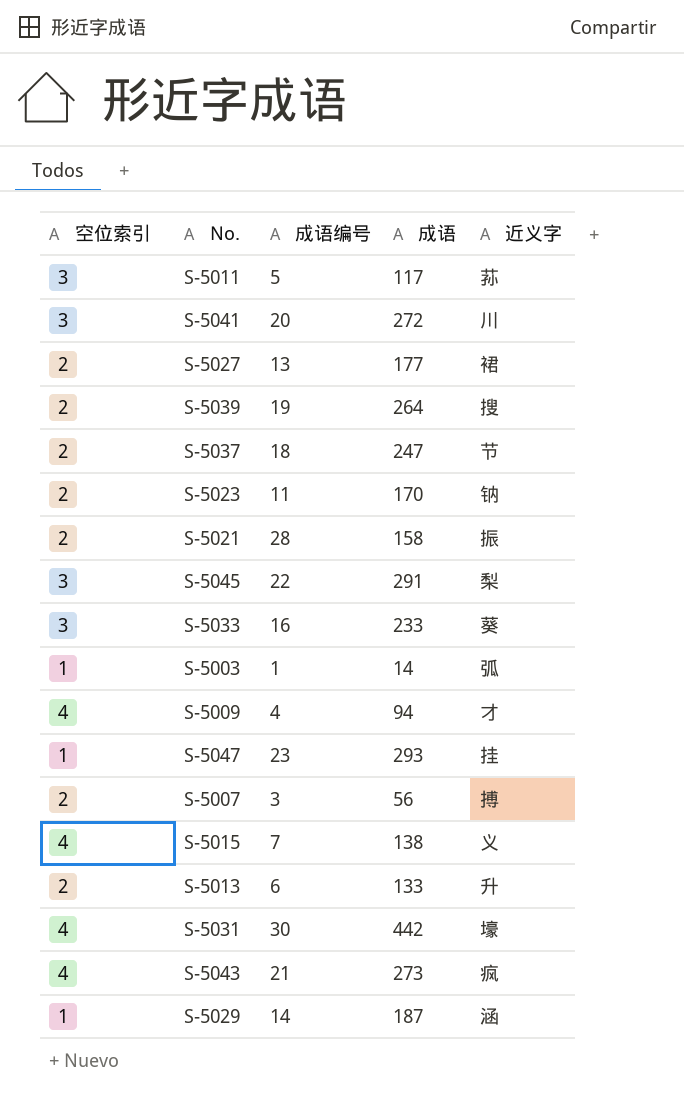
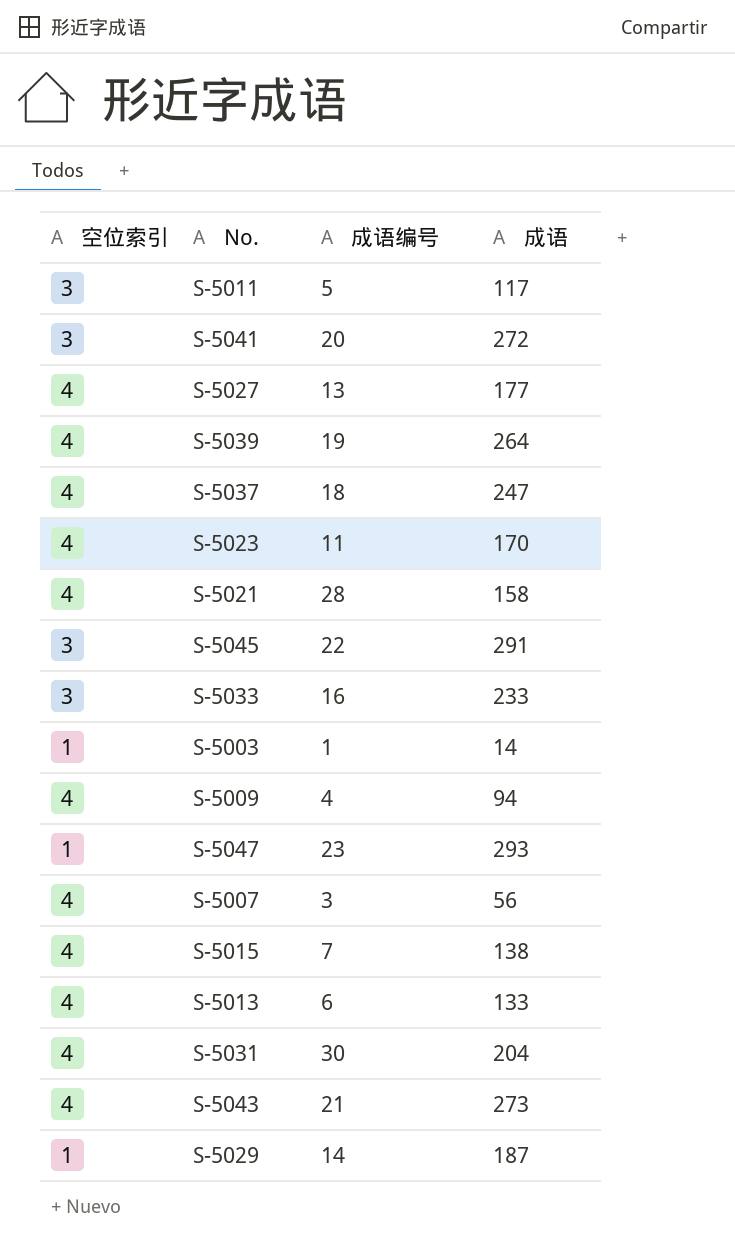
column 近义字 | position: 5 -> none
S-5027 | 空位索引: 2 -> 4
S-5039 | 空位索引: 2 -> 4
S-5037 | 空位索引: 2 -> 4
S-5023 | 空位索引: 2 -> 4
S-5021 | 空位索引: 2 -> 4
S-5007 | 空位索引: 2 -> 4
S-5013 | 空位索引: 2 -> 4
S-5031 | 成语: 442 -> 204

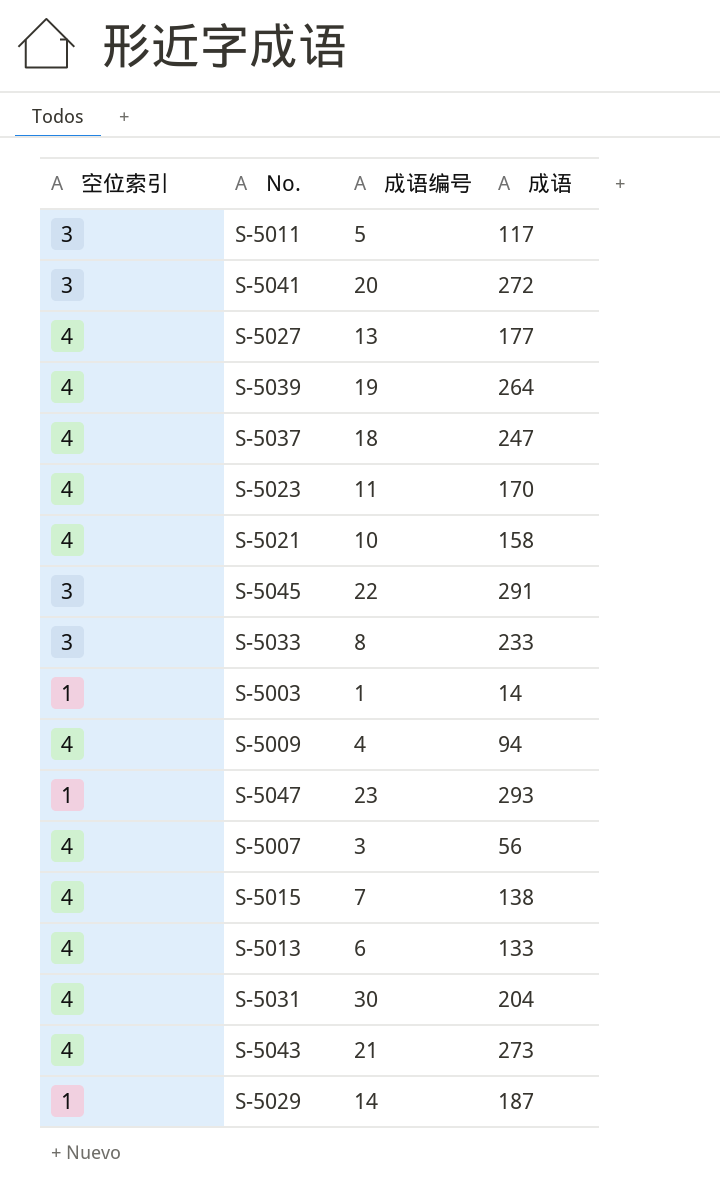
S-5021 | 成语编号: 28 -> 10
S-5033 | 成语编号: 16 -> 8

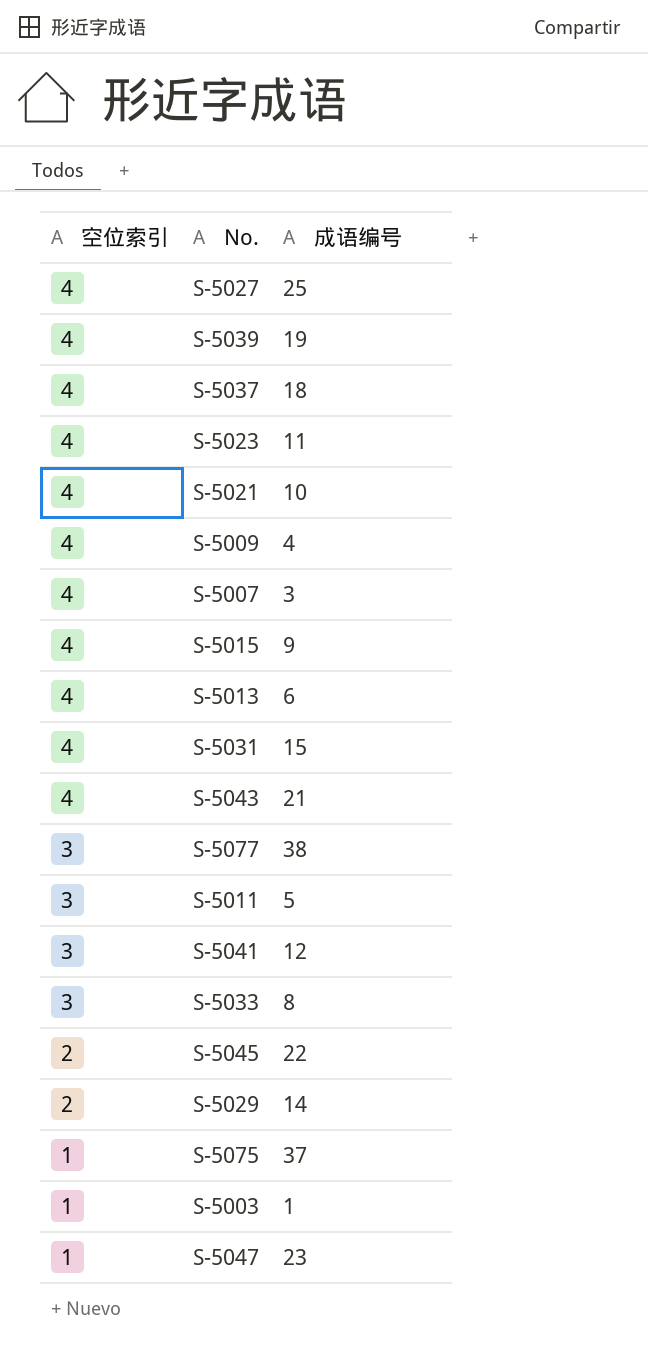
row order: none -> 空位索引 descending
column 成语 | position: 4 -> none
S-5027 | 成语编号: 13 -> 25
S-5015 | 成语编号: 7 -> 9
S-5031 | 成语编号: 30 -> 15
row S-5077: none -> 3 | 38
S-5041 | 成语编号: 20 -> 12
S-5045 | 空位索引: 3 -> 2
S-5029 | 空位索引: 1 -> 2
row S-5075: none -> 1 | 37

